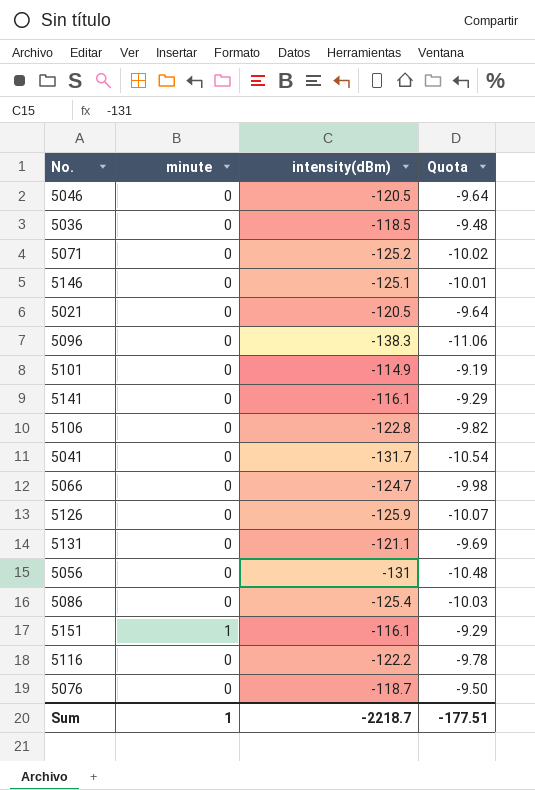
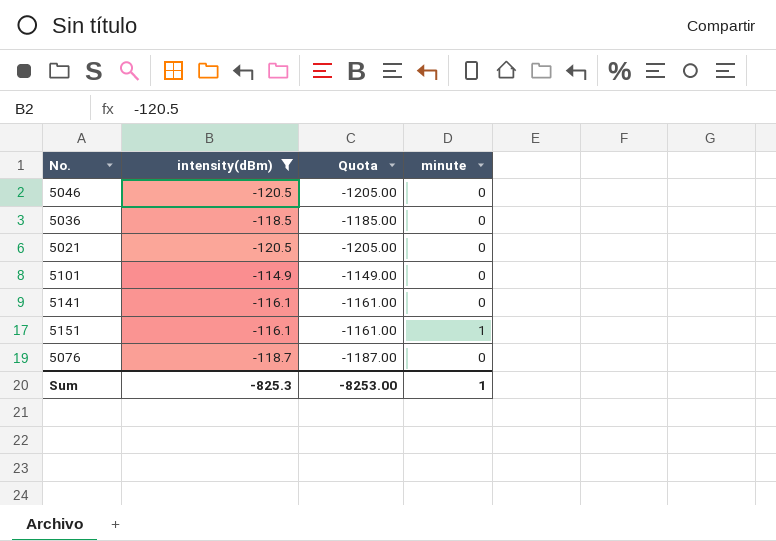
filter: none -> intensity(dBm) >= -120.5
column Quota | formula: [intensity(dBm)] * 0.08 -> [intensity(dBm)] * 10
column minute | position: 2 -> 4
Sum | intensity(dBm): -2218.7 -> -825.3
Sum | Quota: -177.51 -> -8253.00

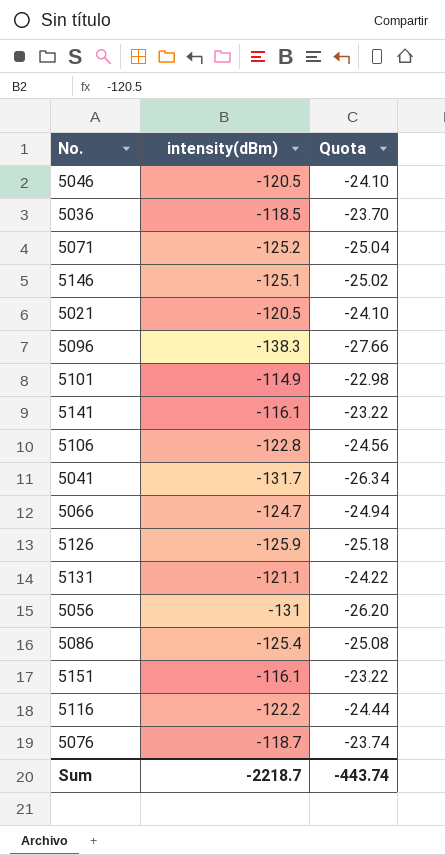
filter: intensity(dBm) >= -120.5 -> none
column minute | position: 4 -> none
column Quota | formula: [intensity(dBm)] * 10 -> [intensity(dBm)] * 0.2
Sum | intensity(dBm): -825.3 -> -2218.7
Sum | Quota: -8253.00 -> -443.74

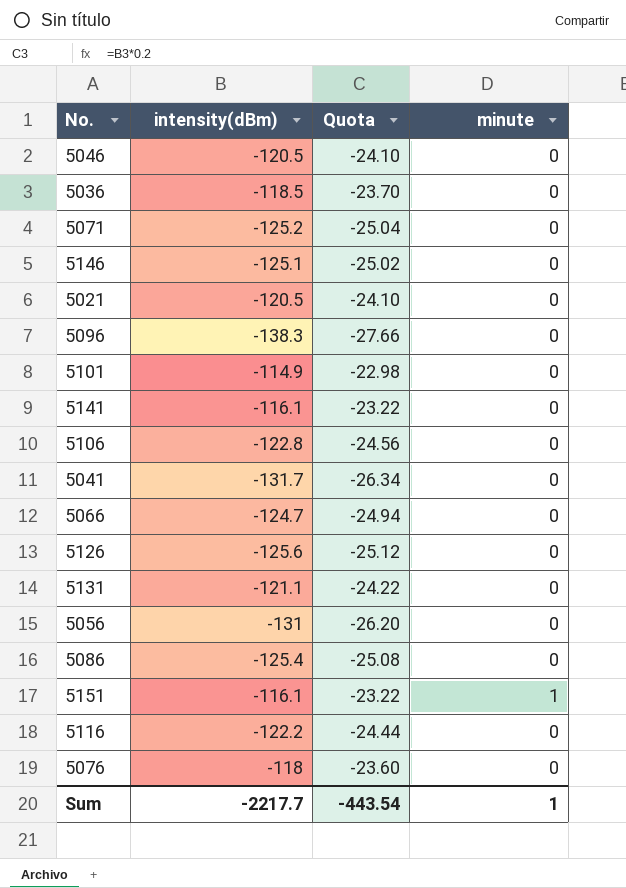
column minute | position: none -> 4
5126 | intensity(dBm): -125.9 -> -125.6
5126 | Quota: -25.18 -> -25.12
5076 | intensity(dBm): -118.7 -> -118
5076 | Quota: -23.74 -> -23.60
Sum | intensity(dBm): -2218.7 -> -2217.7
Sum | Quota: -443.74 -> -443.54

